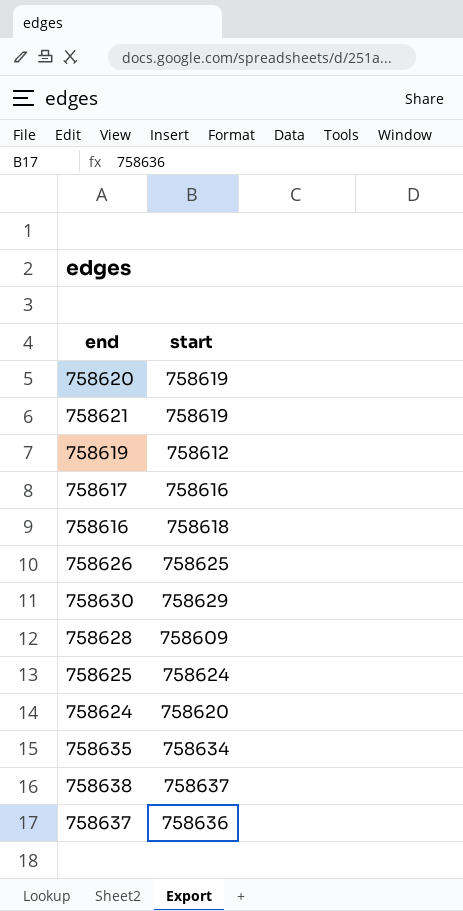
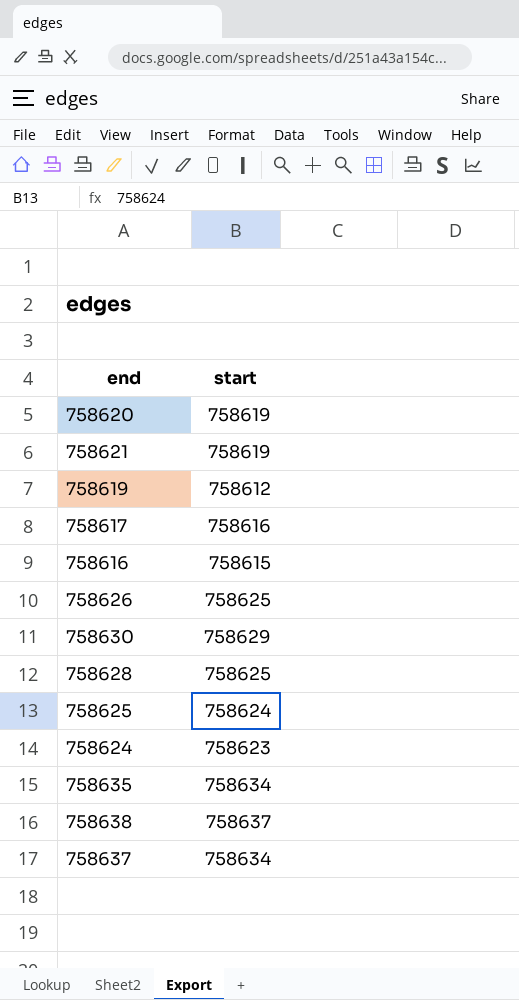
758616 | start: 758618 -> 758615
758628 | start: 758609 -> 758625
758624 | start: 758620 -> 758623
758637 | start: 758636 -> 758634

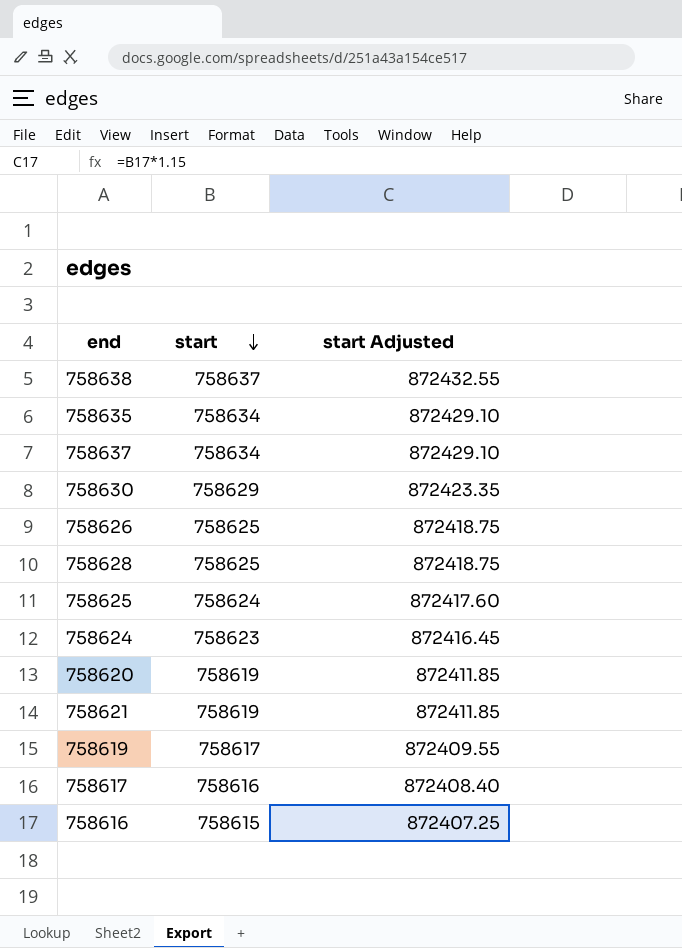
row order: none -> start descending
column start Adjusted | formula: none -> [start] * 1.15
758619 | start: 758612 -> 758617

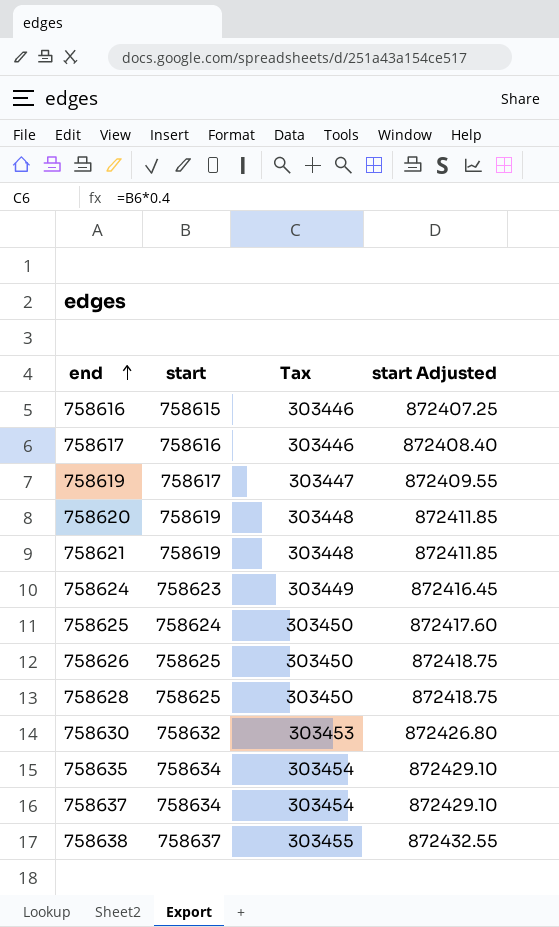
row order: start descending -> end ascending
column Tax | formula: none -> [start] * 0.4
758630 | start: 758629 -> 758632
758630 | start Adjusted: 872423.35 -> 872426.80

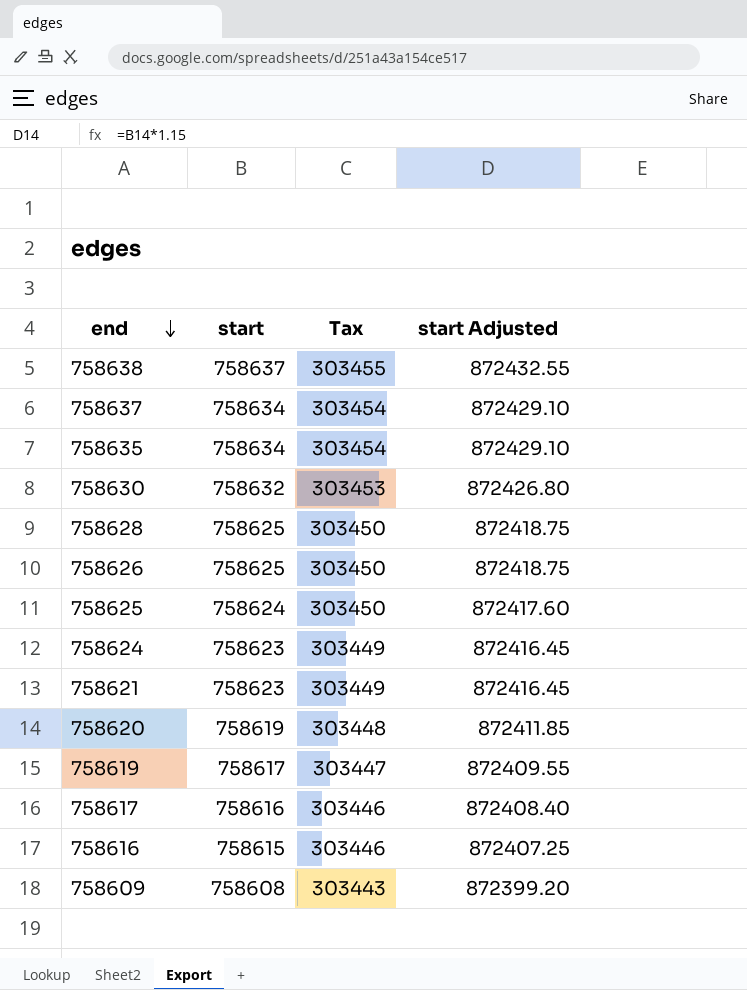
row order: end ascending -> end descending
758621 | start: 758619 -> 758623
758621 | Tax: 303448 -> 303449
758621 | start Adjusted: 872411.85 -> 872416.45
row 758609: none -> 758608 | 303443 | 872399.20

